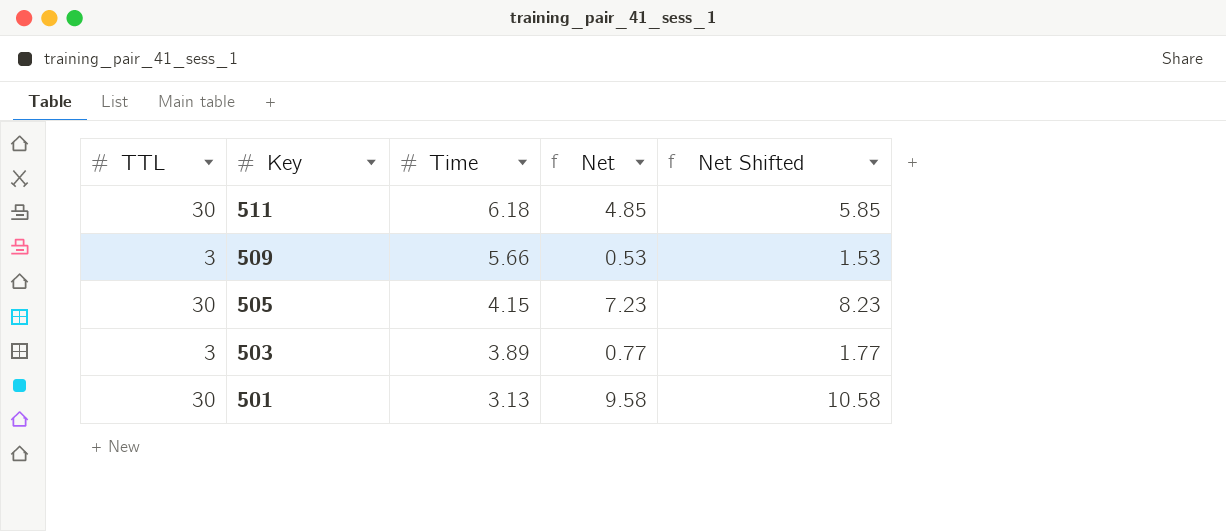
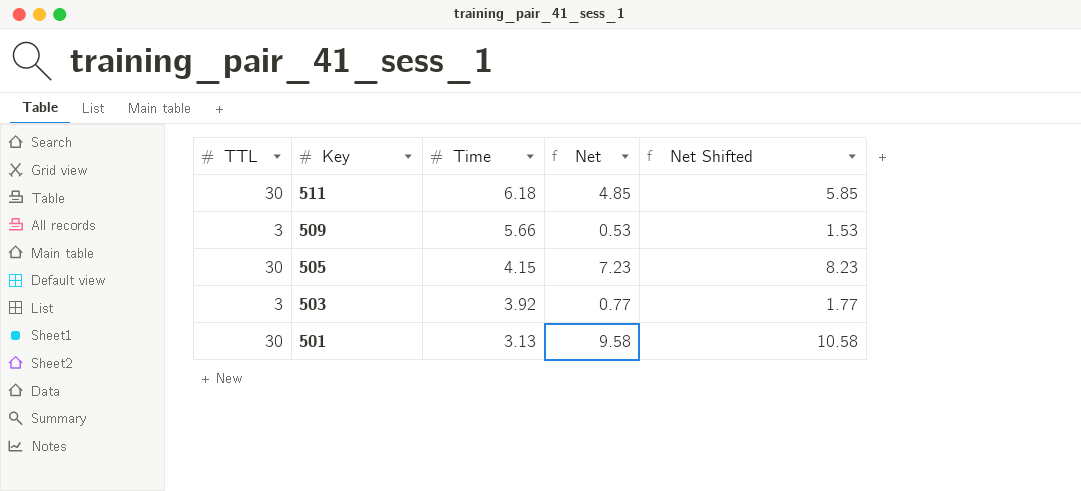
503 | Time: 3.89 -> 3.92

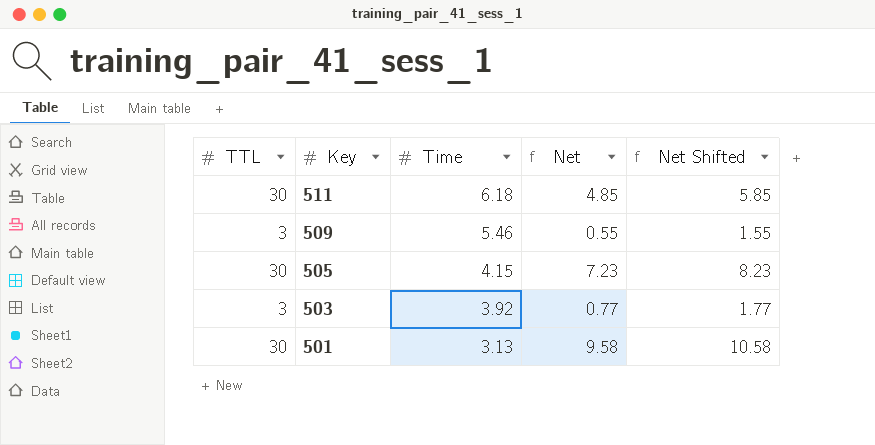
509 | Time: 5.66 -> 5.46
509 | Net: 0.53 -> 0.55
509 | Net Shifted: 1.53 -> 1.55

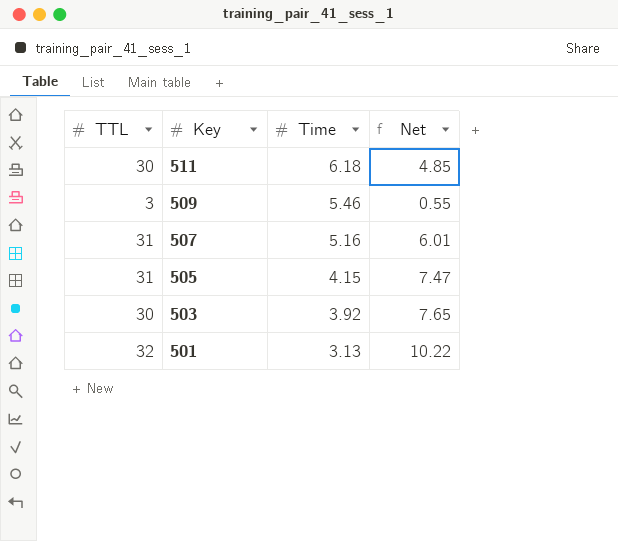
column Net Shifted | formula: [Net] + 1 -> none
row 507: none -> 31 | 5.16 | 6.01
505 | TTL: 30 -> 31
505 | Net: 7.23 -> 7.47
503 | TTL: 3 -> 30
503 | Net: 0.77 -> 7.65
501 | TTL: 30 -> 32
501 | Net: 9.58 -> 10.22

